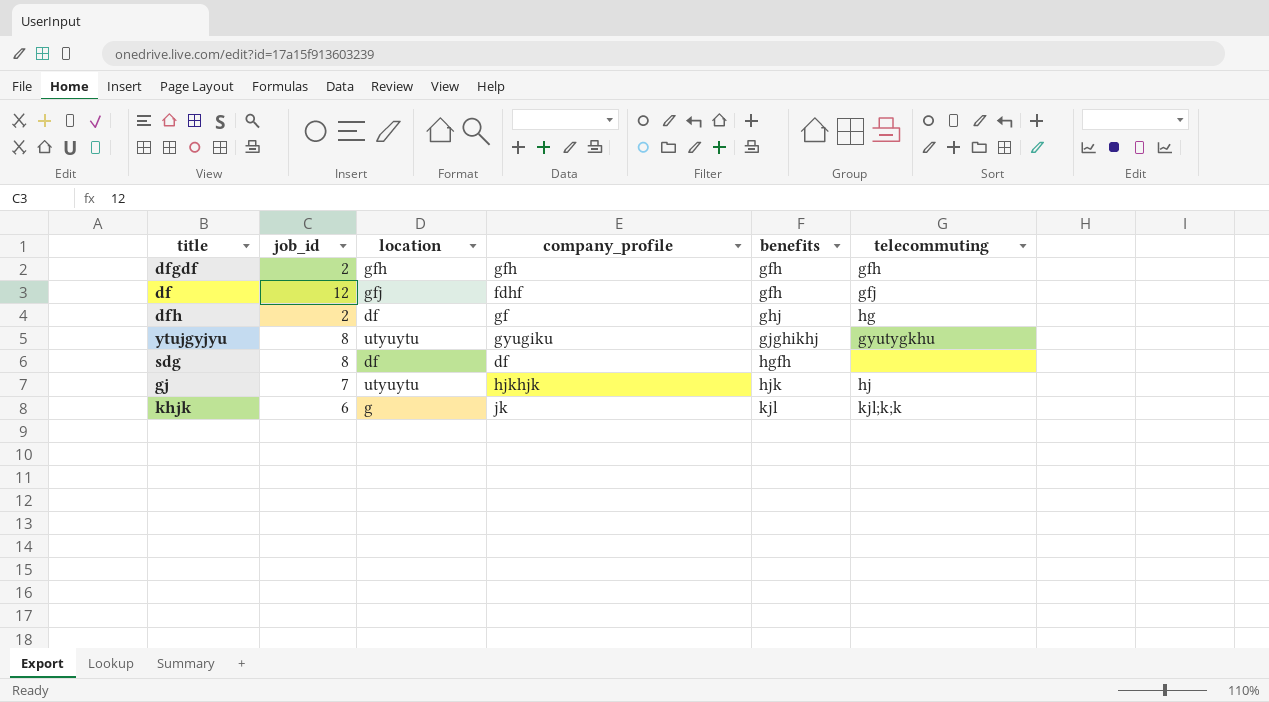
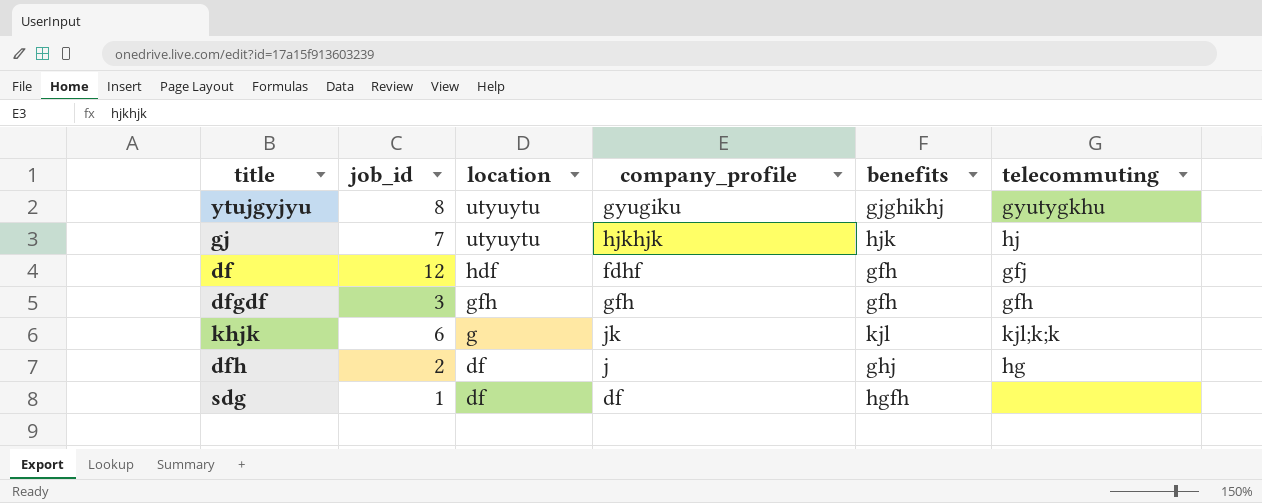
row order: benefits ascending -> location descending
df | location: gfj -> hdf
dfgdf | job_id: 2 -> 3
dfh | company_profile: gf -> j
sdg | job_id: 8 -> 1

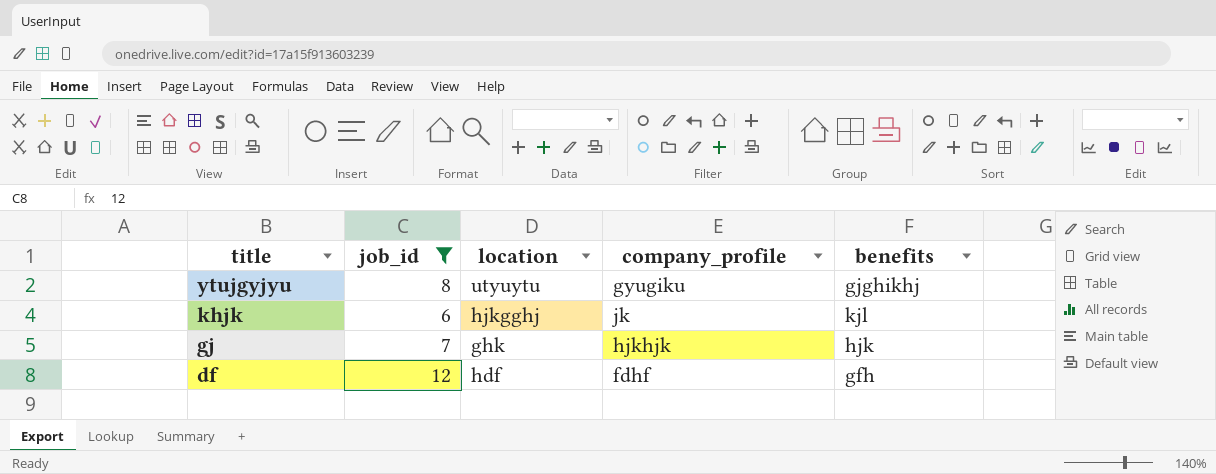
filter: none -> job_id >= 6
row order: location descending -> title descending
column telecommuting | position: 6 -> none
khjk | location: g -> hjkgghj
gj | location: utyuytu -> ghk

